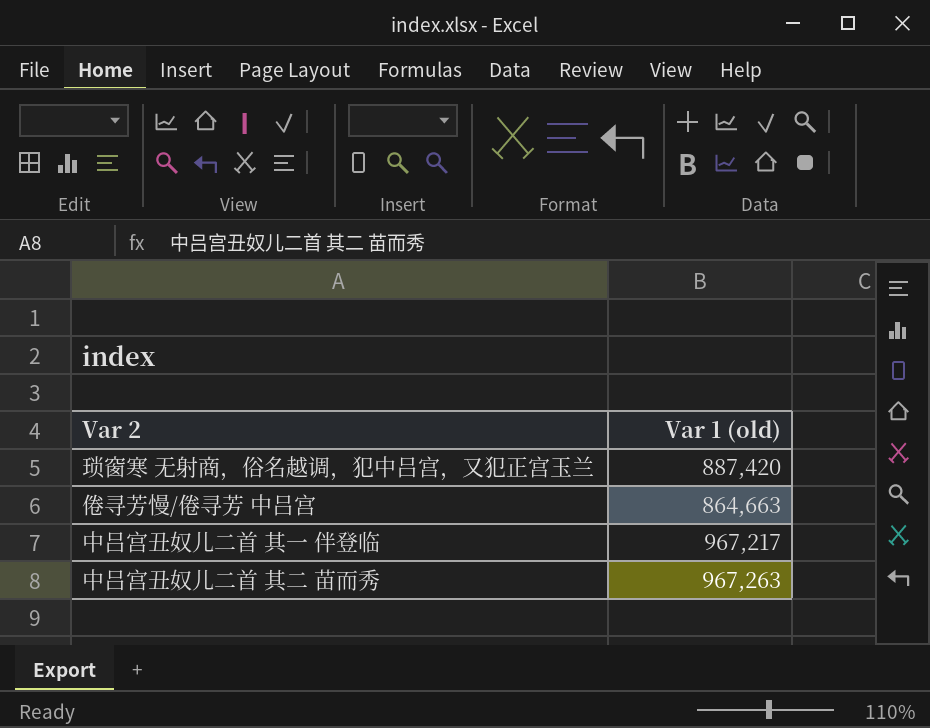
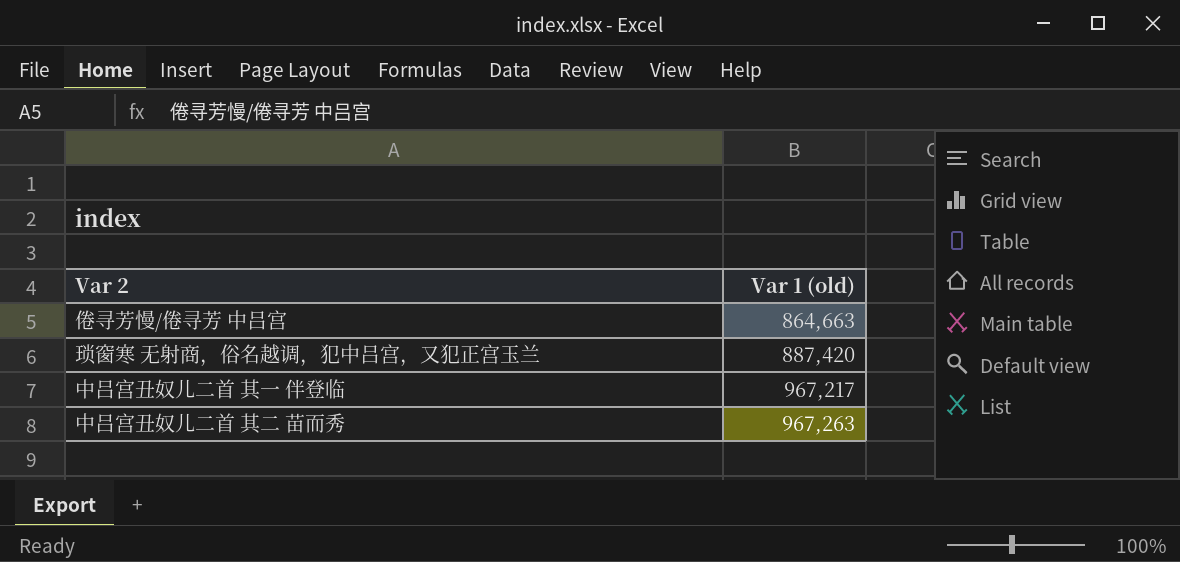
row order: none -> Var 1 (old) ascending

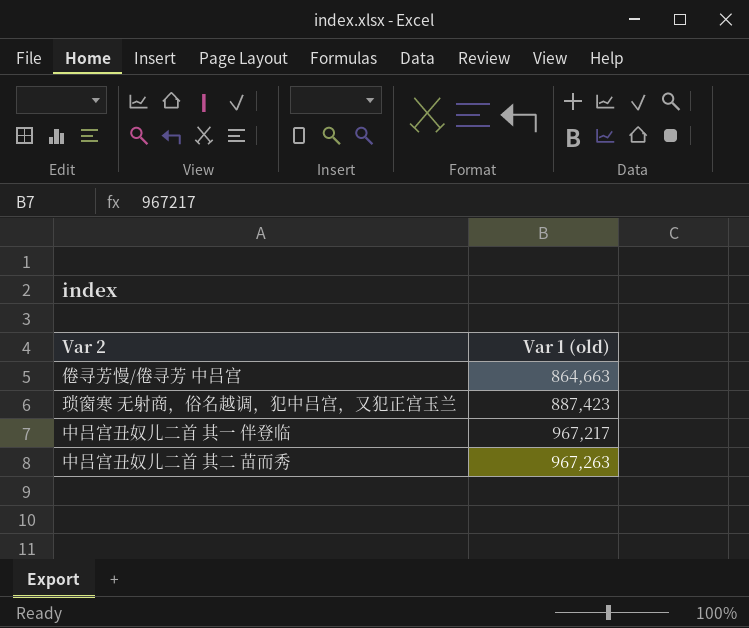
琐窗寒 无射商，俗名越调，犯中吕宫，又犯正宫玉兰 | Var 1 (old): 887,420 -> 887,423

